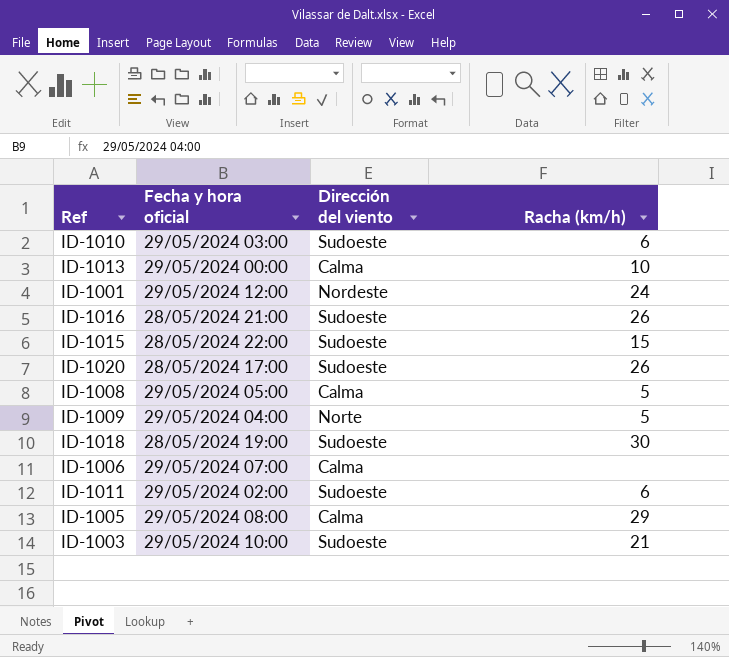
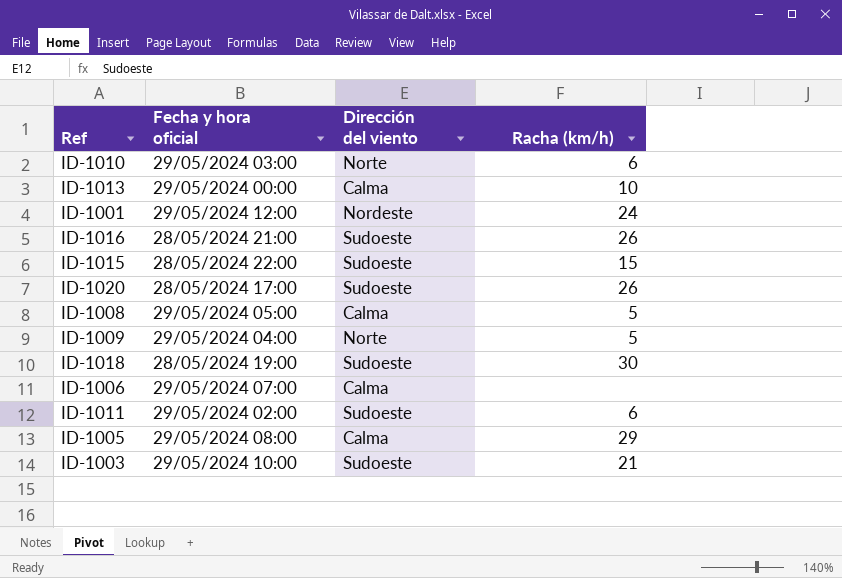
ID-1010 | Dirección del viento: Sudoeste -> Norte

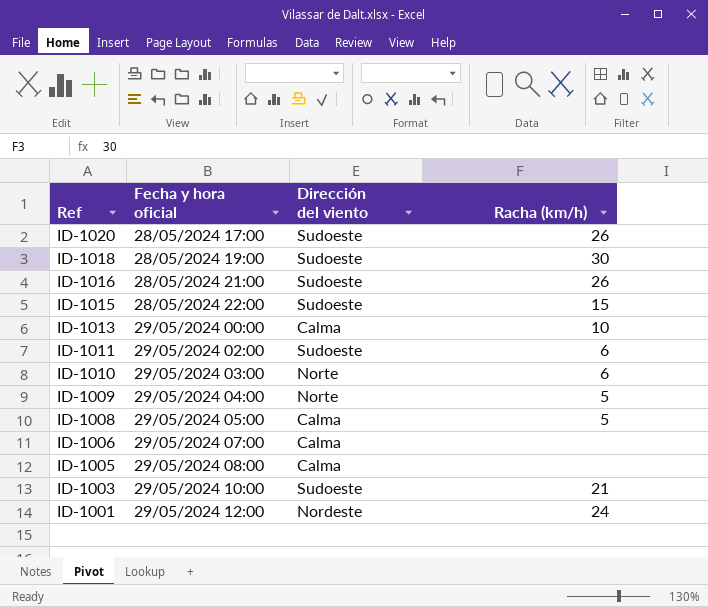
row order: none -> Ref descending
ID-1005 | Racha (km/h): 29 -> none

